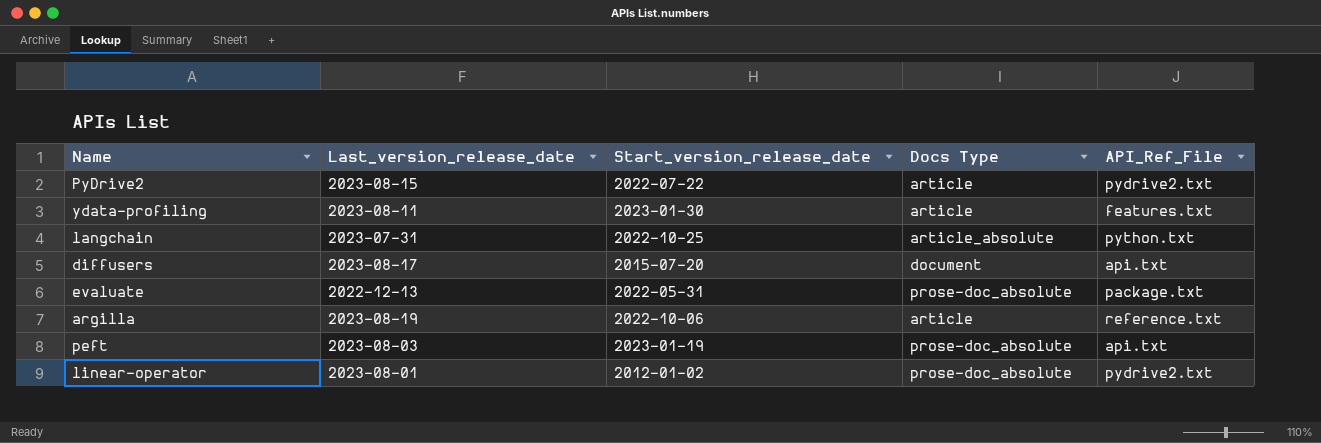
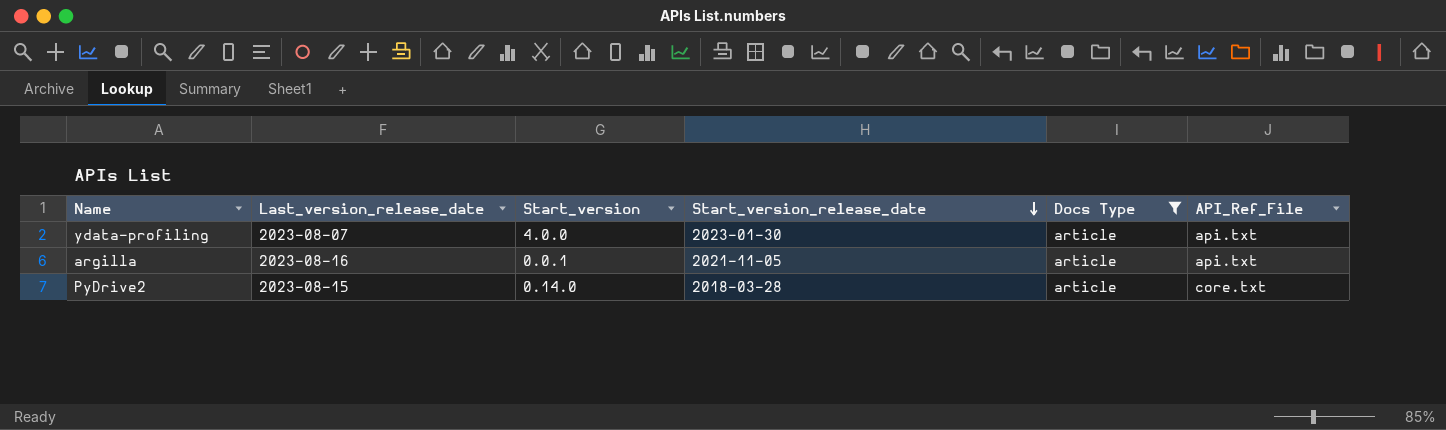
filter: none -> Docs Type = article
row order: none -> Start_version_release_date descending
column Start_version | position: none -> 3
ydata-profiling | Last_version_release_date: 2023-08-11 -> 2023-08-07
ydata-profiling | API_Ref_File: features.txt -> api.txt
argilla | Last_version_release_date: 2023-08-19 -> 2023-08-16
argilla | Start_version_release_date: 2022-10-06 -> 2021-11-05
argilla | API_Ref_File: reference.txt -> api.txt
PyDrive2 | Start_version_release_date: 2022-07-22 -> 2018-03-28
PyDrive2 | API_Ref_File: pydrive2.txt -> core.txt

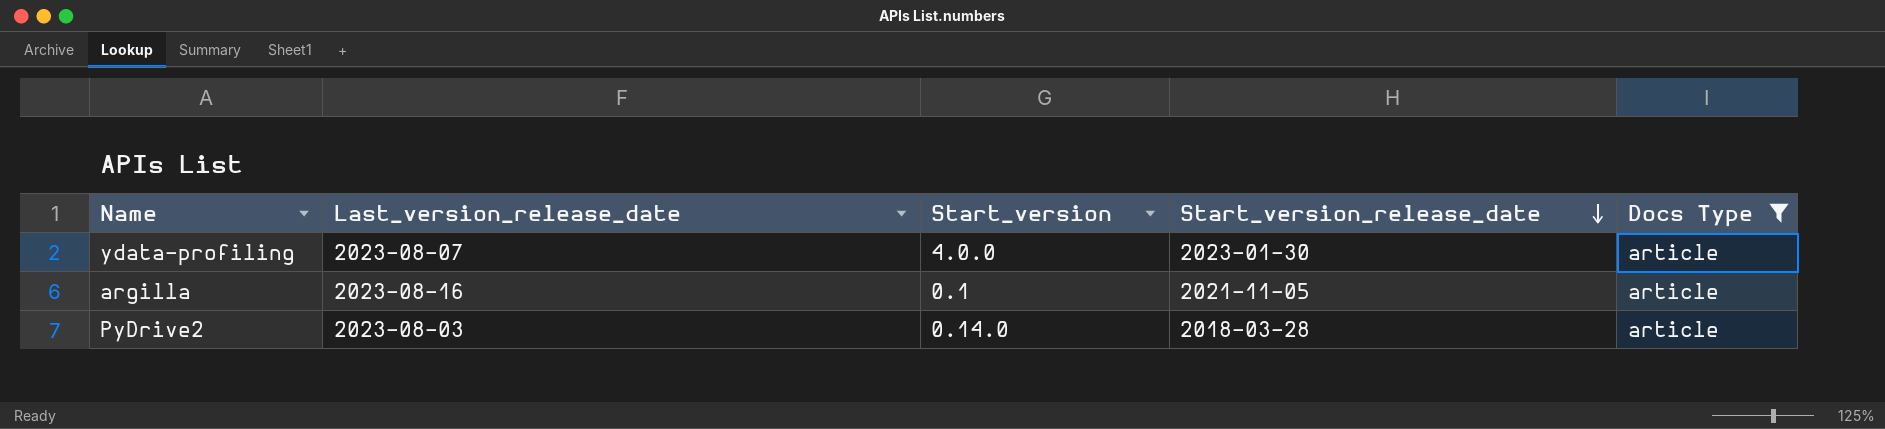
column API_Ref_File | position: 6 -> none
argilla | Start_version: 0.0.1 -> 0.1
PyDrive2 | Last_version_release_date: 2023-08-15 -> 2023-08-03

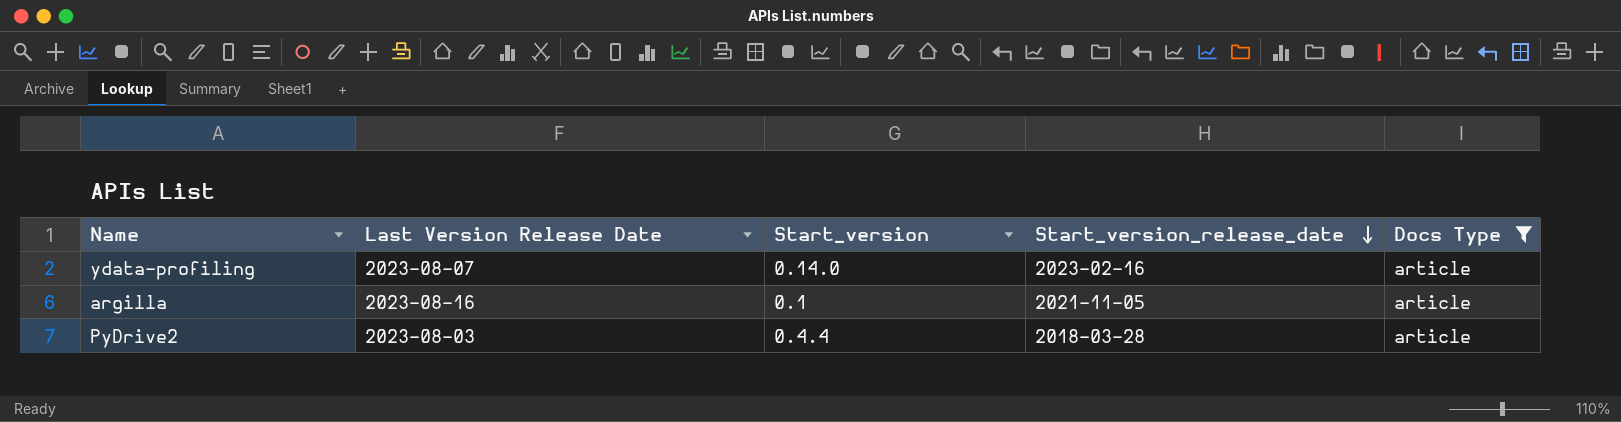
column name: Last_version_release_date -> Last Version Release Date
ydata-profiling | Start_version: 4.0.0 -> 0.14.0
ydata-profiling | Start_version_release_date: 2023-01-30 -> 2023-02-16
PyDrive2 | Start_version: 0.14.0 -> 0.4.4

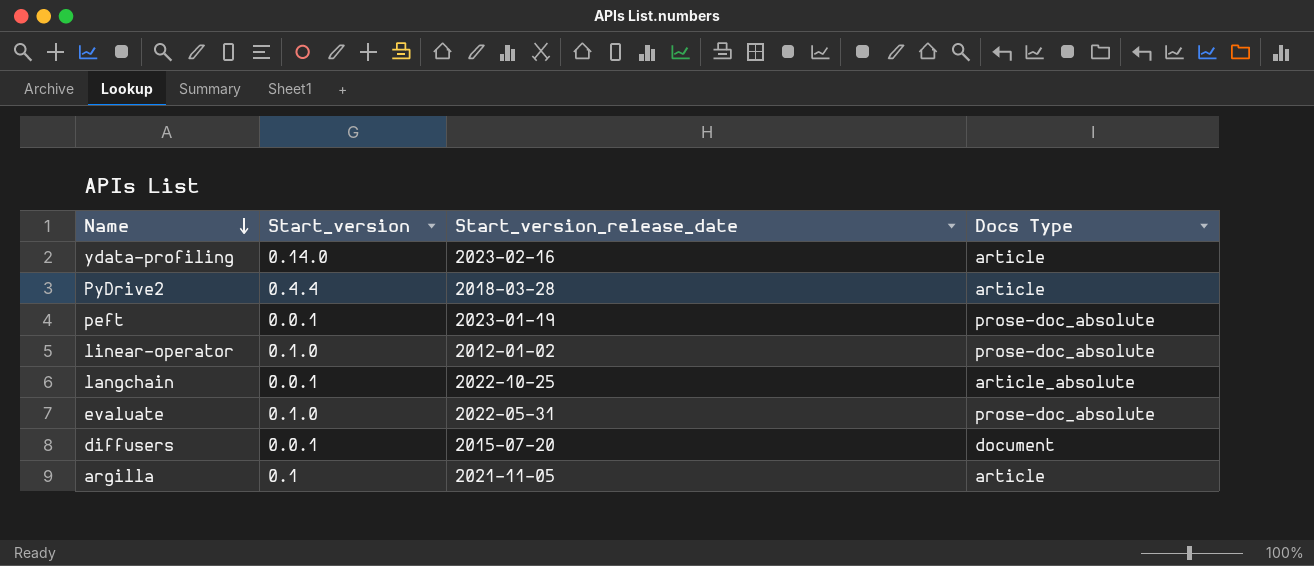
filter: Docs Type = article -> none
row order: Start_version_release_date descending -> Name descending
column Last Version Release Date | position: 2 -> none

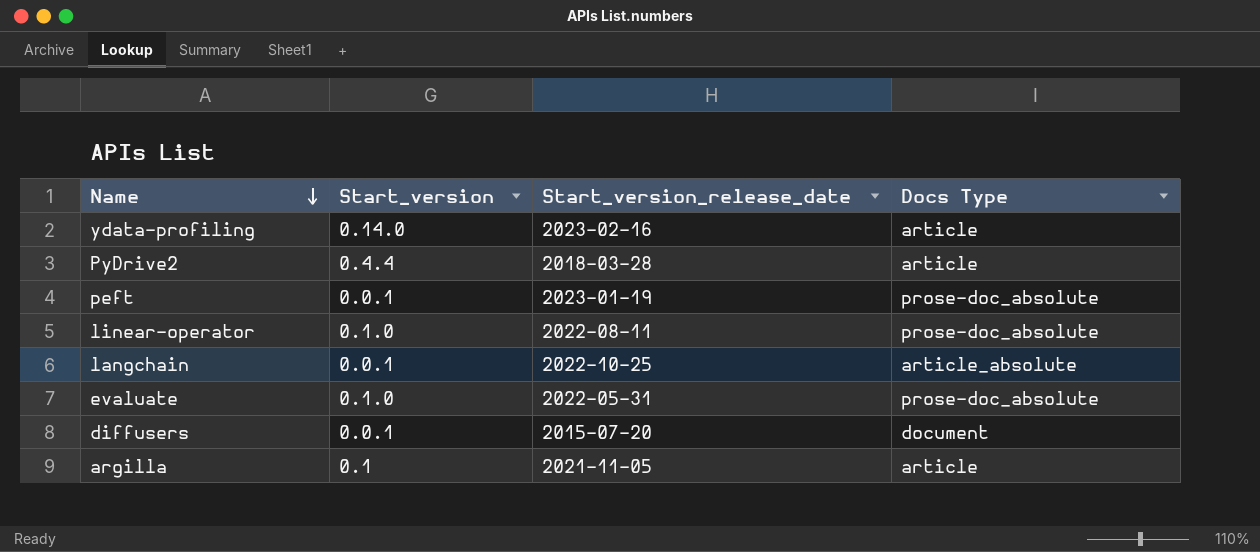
linear-operator | Start_version_release_date: 2012-01-02 -> 2022-08-11

